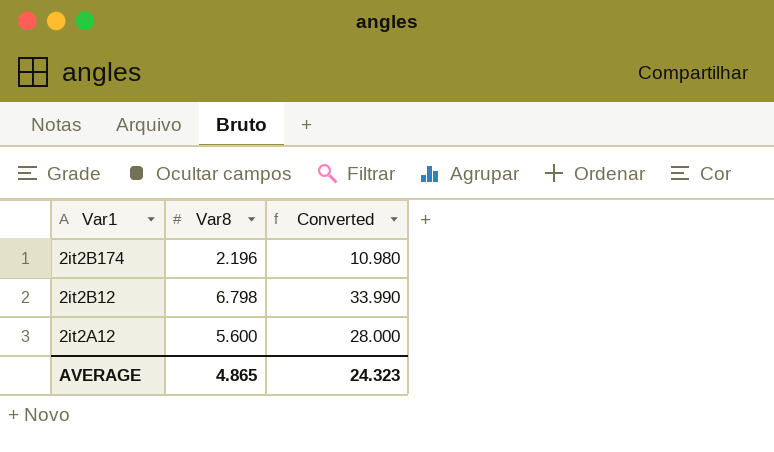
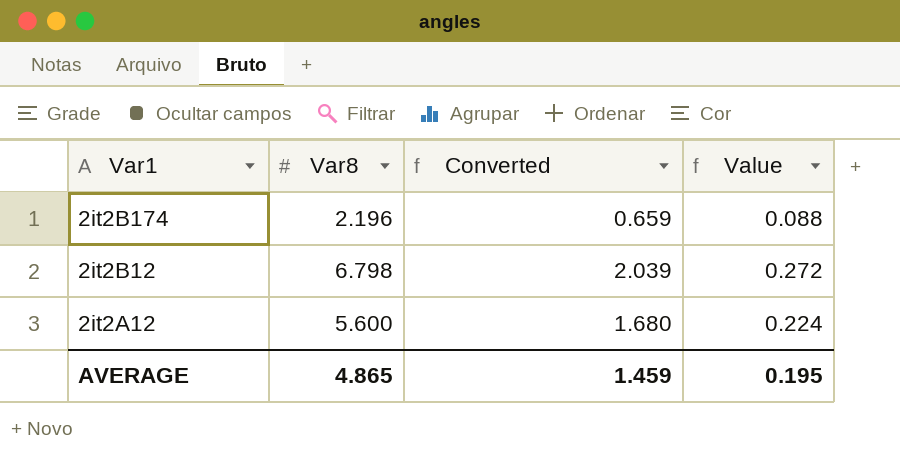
column Converted | formula: [Var8] * 5 -> [Var8] * 0.3
column Value | formula: none -> [Var8] * 0.04
AVERAGE | Converted: 24.323 -> 1.459

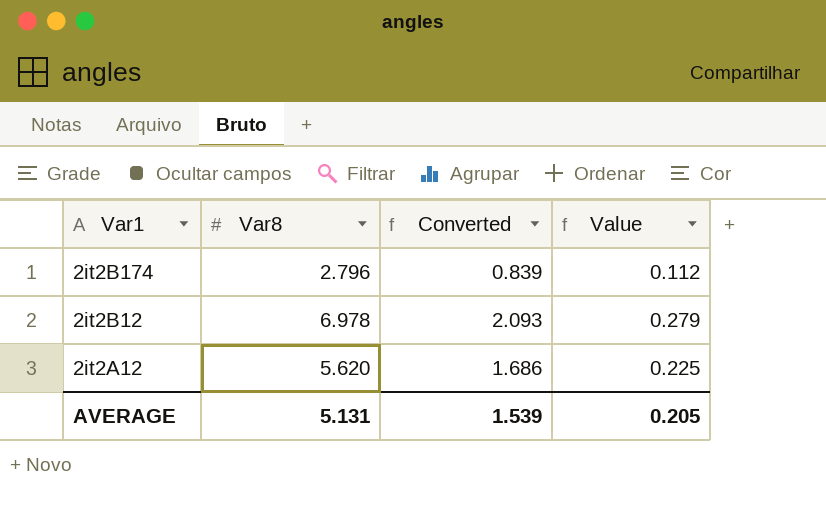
2it2B174 | Var8: 2.196 -> 2.796
2it2B174 | Converted: 0.659 -> 0.839
2it2B174 | Value: 0.088 -> 0.112
2it2B12 | Var8: 6.798 -> 6.978
2it2B12 | Converted: 2.039 -> 2.093
2it2B12 | Value: 0.272 -> 0.279
2it2A12 | Var8: 5.600 -> 5.620
2it2A12 | Converted: 1.680 -> 1.686
2it2A12 | Value: 0.224 -> 0.225
AVERAGE | Var8: 4.865 -> 5.131
AVERAGE | Converted: 1.459 -> 1.539
AVERAGE | Value: 0.195 -> 0.205

